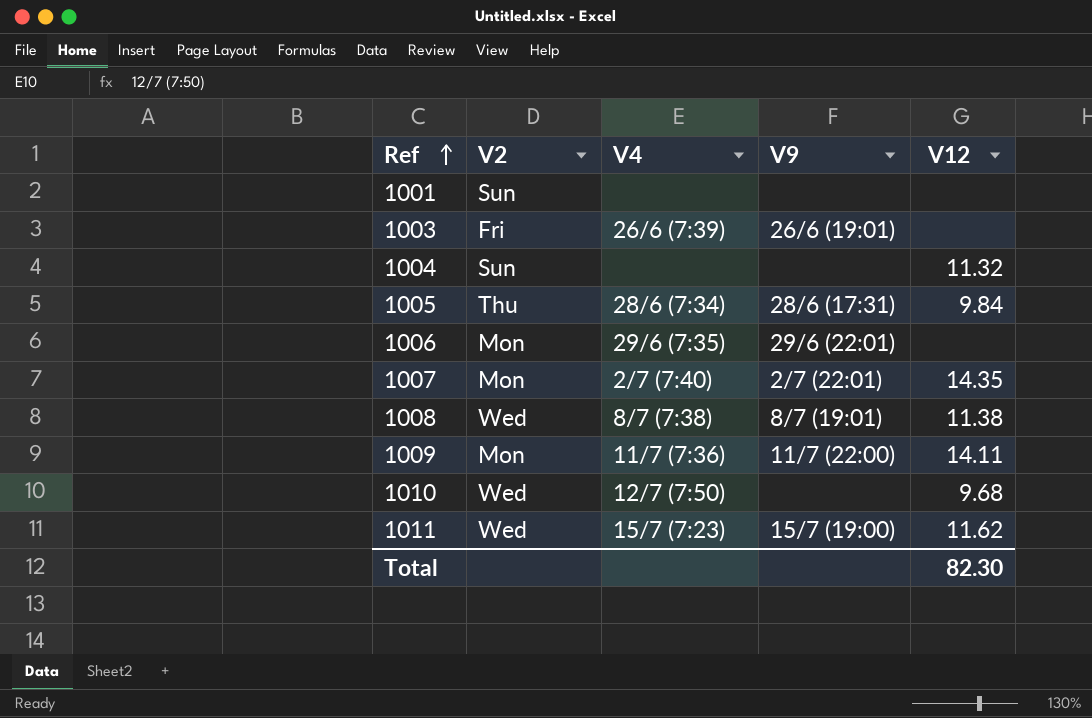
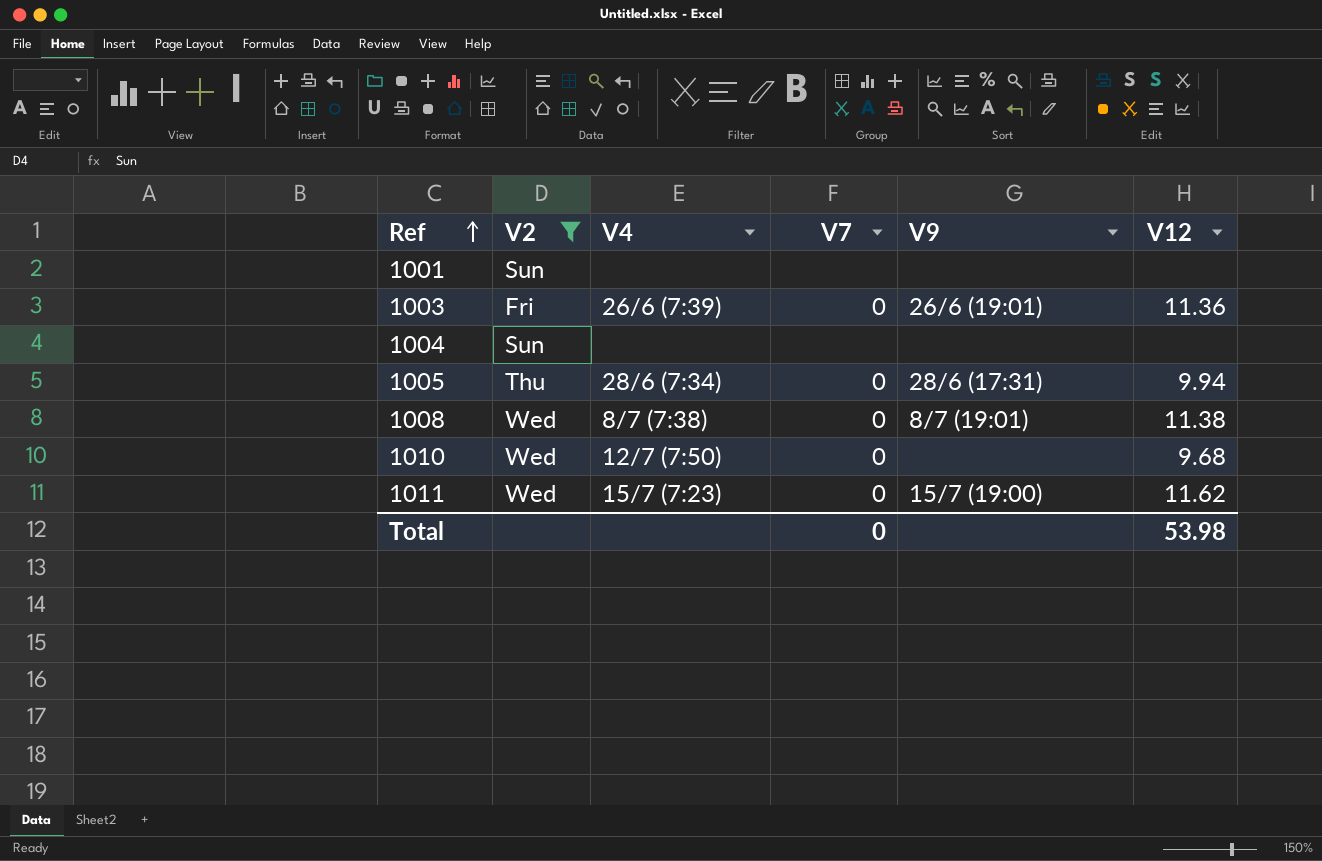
filter: none -> V2 != Mon
column V7 | position: none -> 4
1003 | V12: none -> 11.36
1004 | V12: 11.32 -> none
1005 | V12: 9.84 -> 9.94
Total | V12: 82.30 -> 53.98

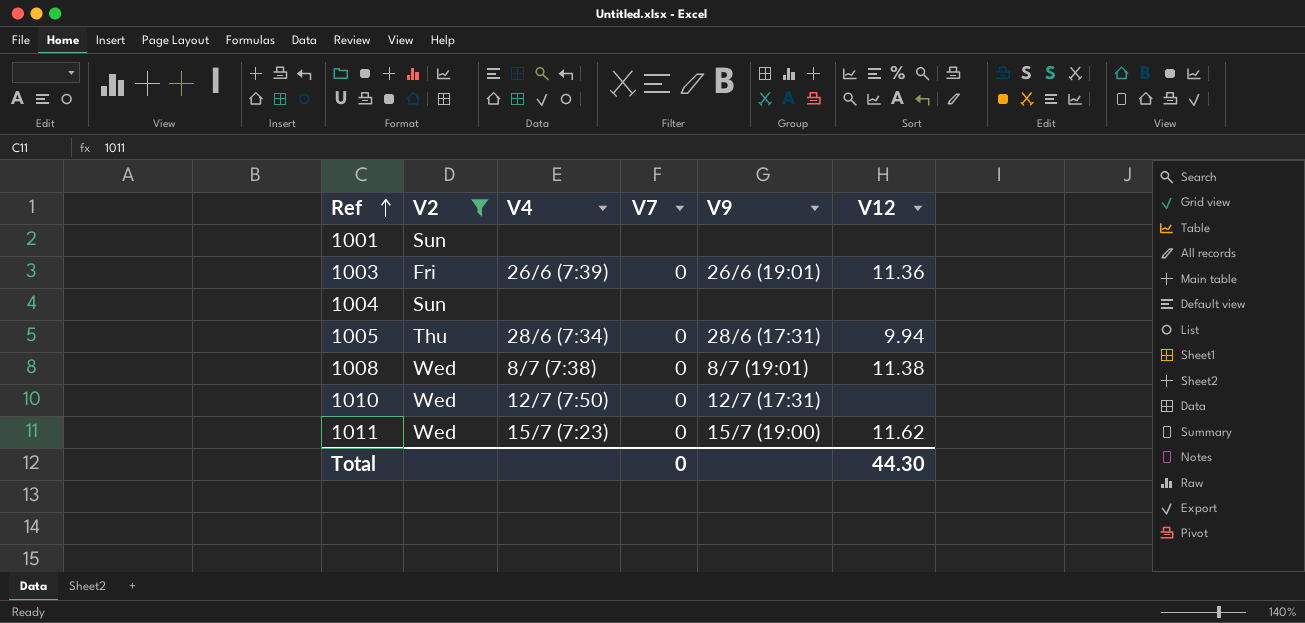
1010 | V9: none -> 12/7 (17:31)
1010 | V12: 9.68 -> none
Total | V12: 53.98 -> 44.30

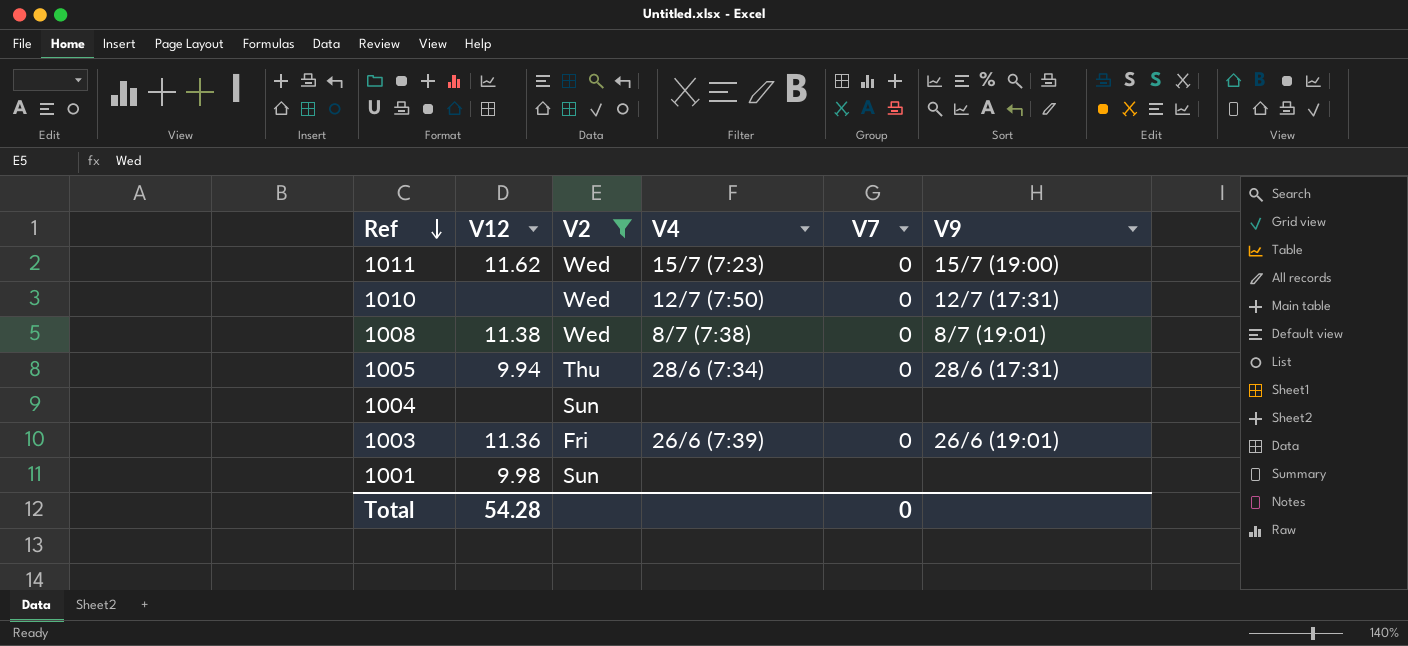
row order: Ref ascending -> Ref descending
column V12 | position: 6 -> 2
1001 | V12: none -> 9.98
Total | V12: 44.30 -> 54.28

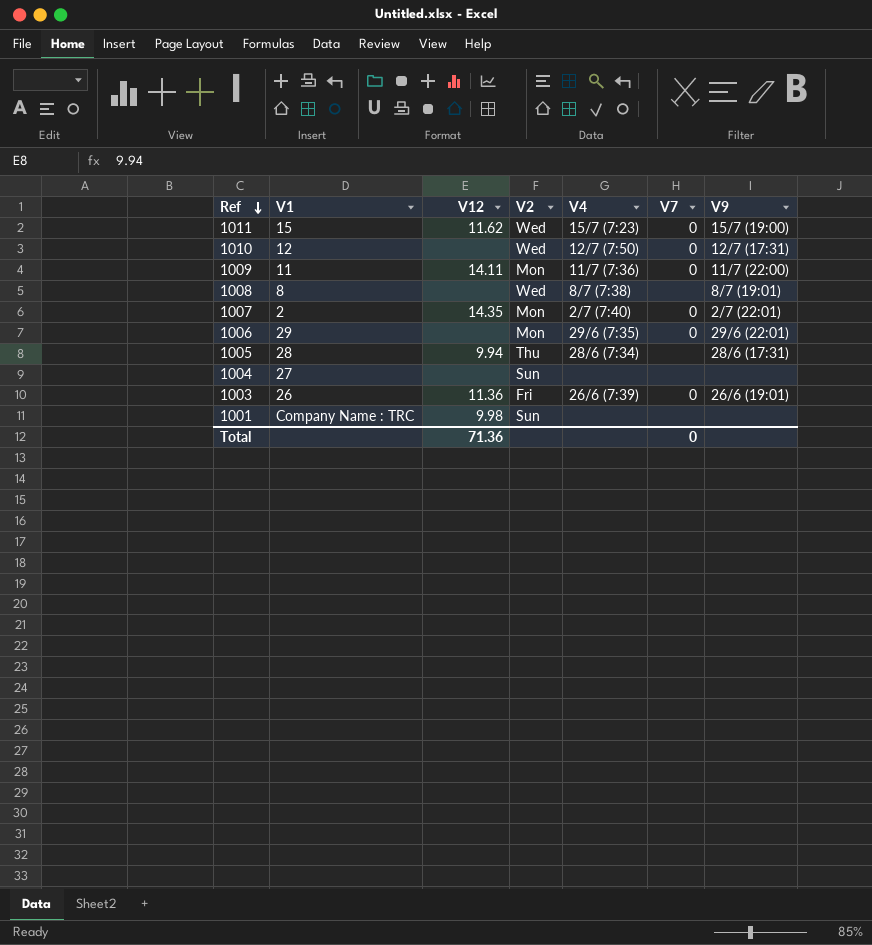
filter: V2 != Mon -> none
column V1 | position: none -> 2
1008 | V12: 11.38 -> none
1008 | V7: 0 -> none
1005 | V7: 0 -> none
Total | V12: 54.28 -> 71.36

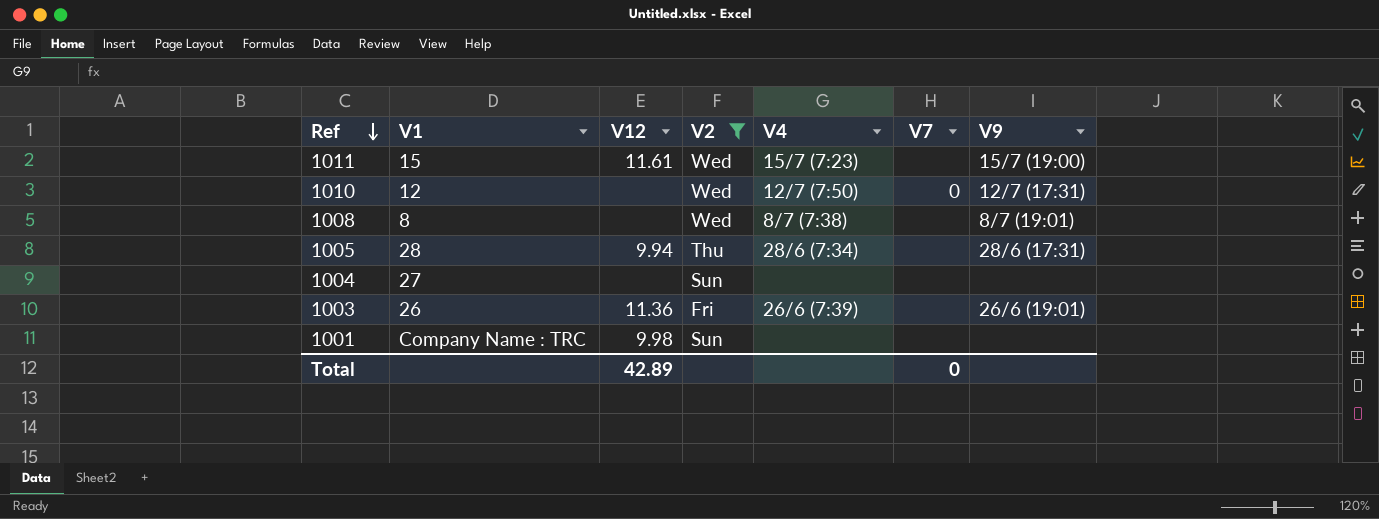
filter: none -> V2 != Mon
1011 | V12: 11.62 -> 11.61
1011 | V7: 0 -> none
1003 | V7: 0 -> none
Total | V12: 71.36 -> 42.89

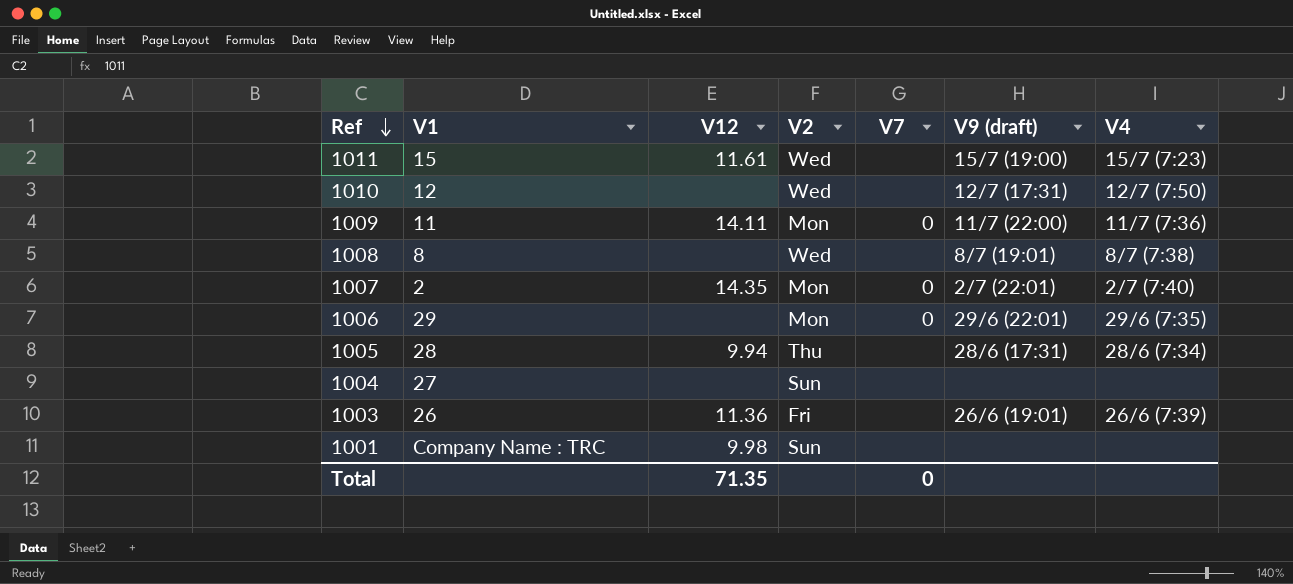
filter: V2 != Mon -> none
column name: V9 -> V9 (draft)
column V4 | position: 5 -> 7
1010 | V7: 0 -> none
Total | V12: 42.89 -> 71.35

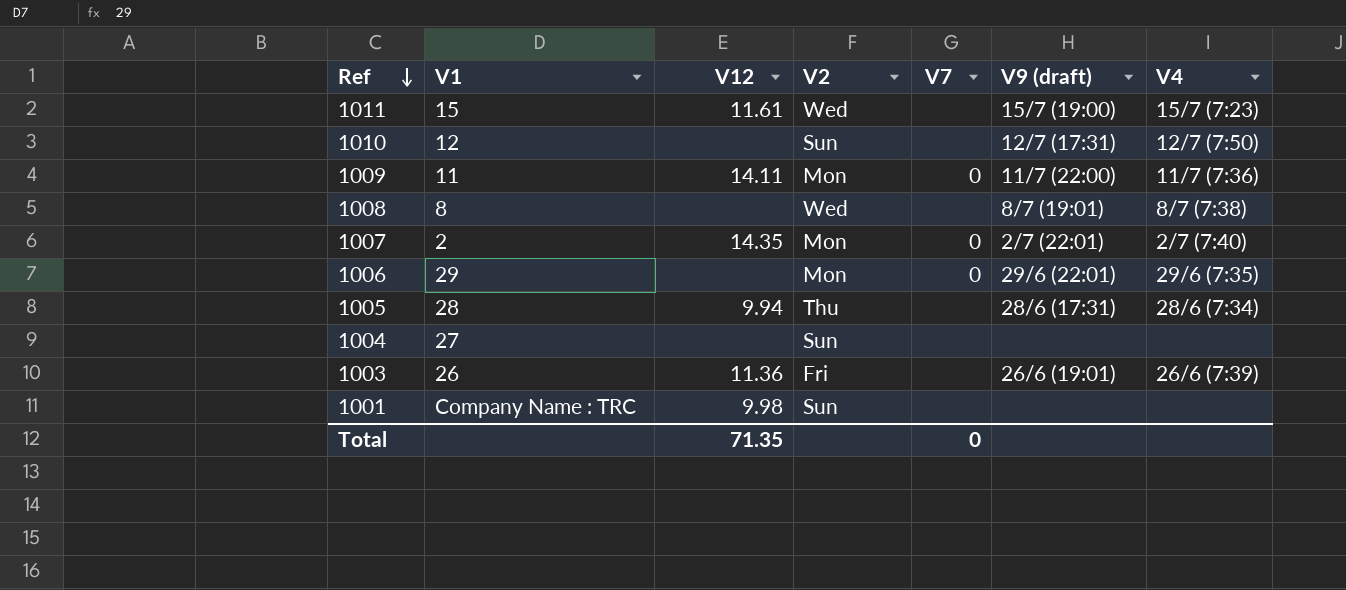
1010 | V2: Wed -> Sun

